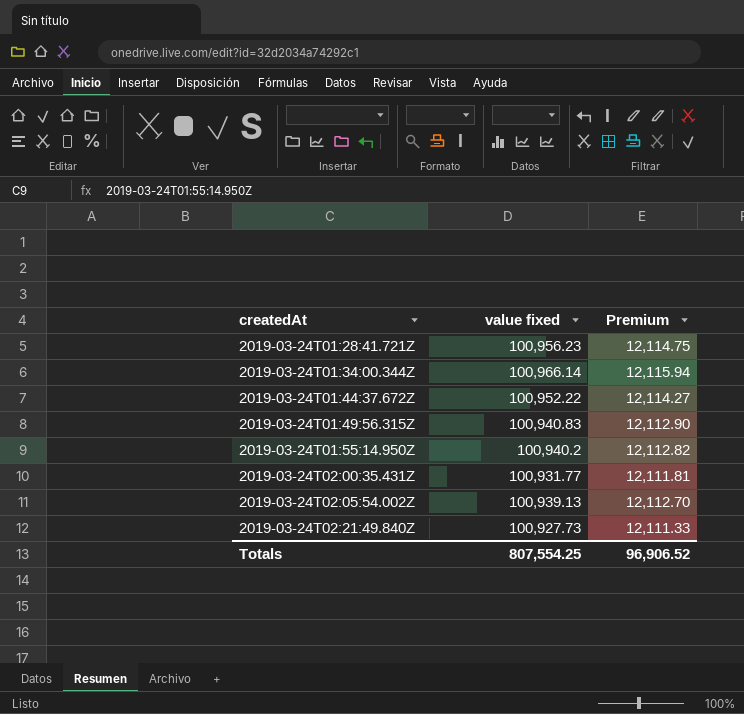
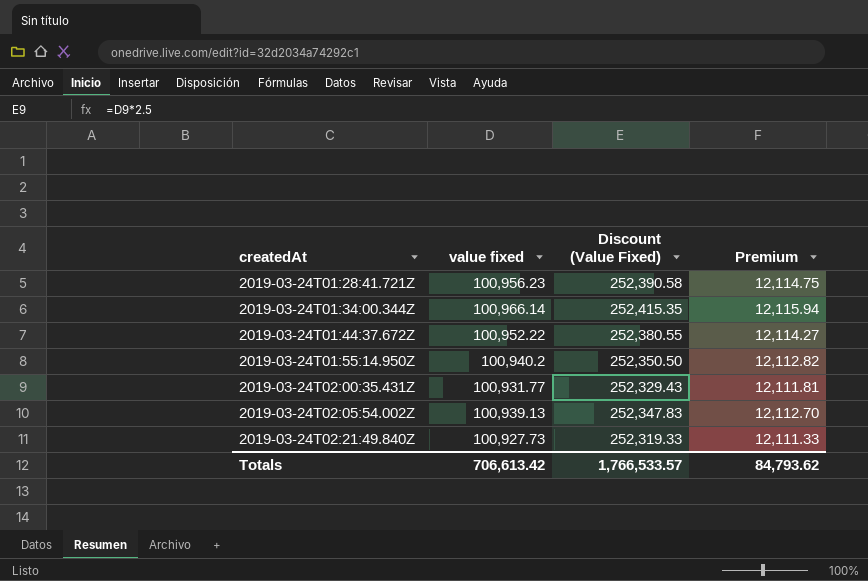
column Discount (Value Fixed) | formula: none -> [value fixed] * 2.5
row 2019-03-24T01:49:56.315Z: 100,940.83 | 12,112.90 -> none
Totals | value fixed: 807,554.25 -> 706,613.42
Totals | Premium: 96,906.52 -> 84,793.62

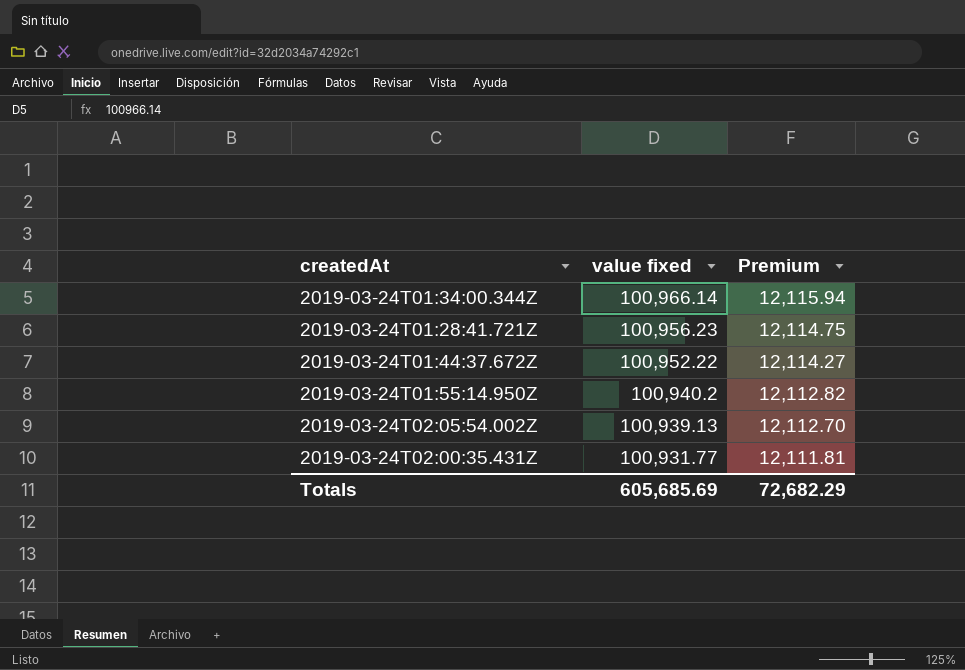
row order: createdAt ascending -> value fixed descending
column Discount (Value Fixed) | formula: [value fixed] * 2.5 -> none
row 2019-03-24T02:21:49.840Z: 100,927.73 | 252,319.33 | 12,111.33 -> none
Totals | value fixed: 706,613.42 -> 605,685.69
Totals | Premium: 84,793.62 -> 72,682.29

